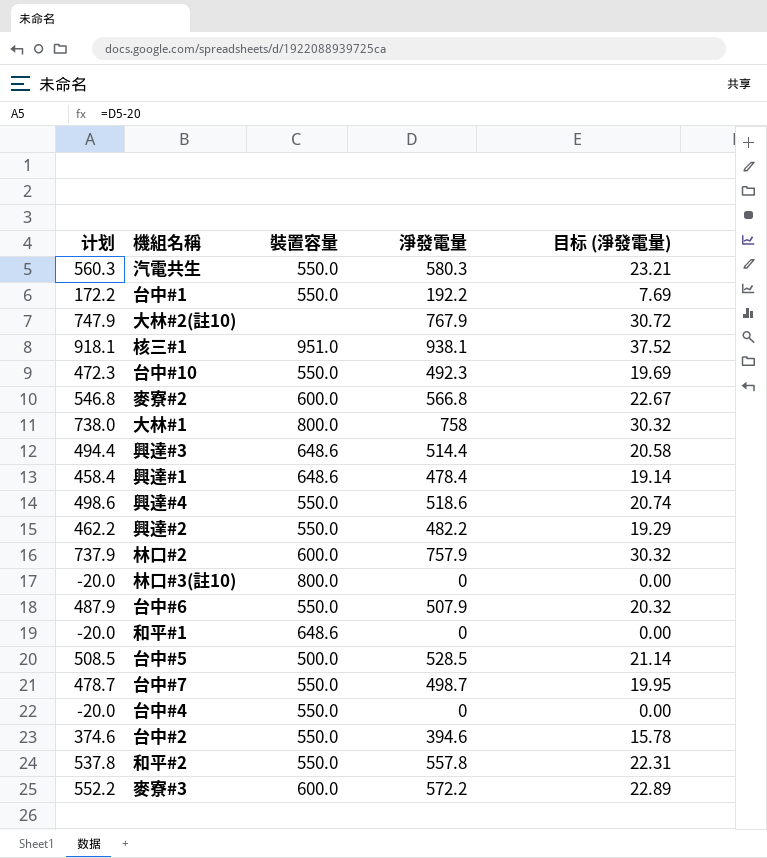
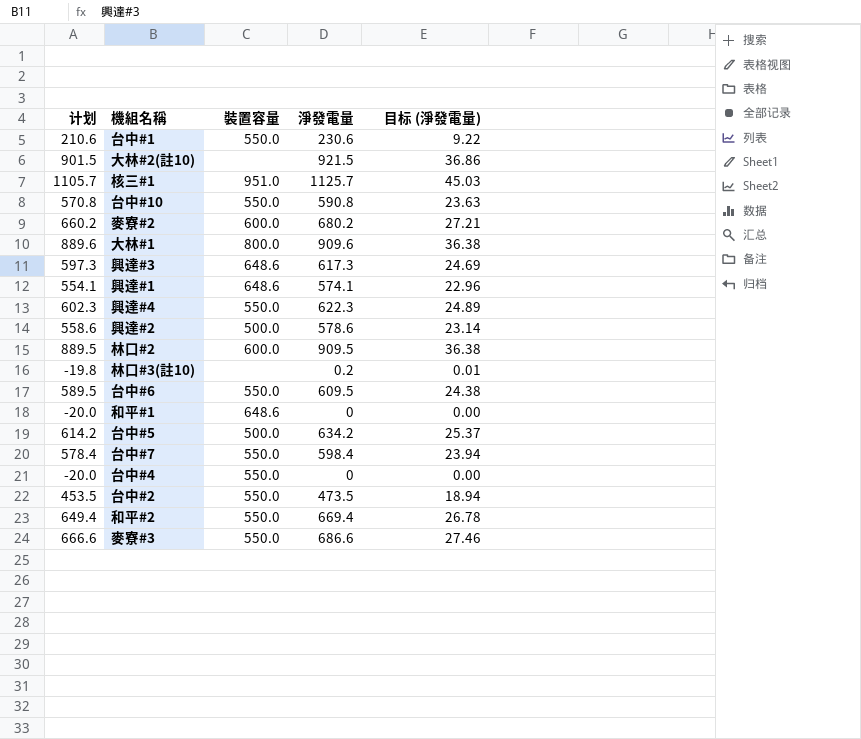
row 汽電共生: 560.3 | 550.0 | 580.3 | 23.21 -> none
台中#1 | 计划: 172.2 -> 210.6
台中#1 | 淨發電量: 192.2 -> 230.6
台中#1 | 目标 (淨發電量): 7.69 -> 9.22
大林#2(註10) | 计划: 747.9 -> 901.5
大林#2(註10) | 淨發電量: 767.9 -> 921.5
大林#2(註10) | 目标 (淨發電量): 30.72 -> 36.86
核三#1 | 计划: 918.1 -> 1105.7
核三#1 | 淨發電量: 938.1 -> 1125.7
核三#1 | 目标 (淨發電量): 37.52 -> 45.03
台中#10 | 计划: 472.3 -> 570.8
台中#10 | 淨發電量: 492.3 -> 590.8
台中#10 | 目标 (淨發電量): 19.69 -> 23.63
麥寮#2 | 计划: 546.8 -> 660.2
麥寮#2 | 淨發電量: 566.8 -> 680.2
麥寮#2 | 目标 (淨發電量): 22.67 -> 27.21
大林#1 | 计划: 738.0 -> 889.6
大林#1 | 淨發電量: 758 -> 909.6
大林#1 | 目标 (淨發電量): 30.32 -> 36.38
興達#3 | 计划: 494.4 -> 597.3
興達#3 | 淨發電量: 514.4 -> 617.3
興達#3 | 目标 (淨發電量): 20.58 -> 24.69
興達#1 | 计划: 458.4 -> 554.1
興達#1 | 淨發電量: 478.4 -> 574.1
興達#1 | 目标 (淨發電量): 19.14 -> 22.96
興達#4 | 计划: 498.6 -> 602.3
興達#4 | 淨發電量: 518.6 -> 622.3
興達#4 | 目标 (淨發電量): 20.74 -> 24.89
興達#2 | 计划: 462.2 -> 558.6
興達#2 | 裝置容量: 550.0 -> 500.0
興達#2 | 淨發電量: 482.2 -> 578.6
興達#2 | 目标 (淨發電量): 19.29 -> 23.14
林口#2 | 计划: 737.9 -> 889.5
林口#2 | 淨發電量: 757.9 -> 909.5
林口#2 | 目标 (淨發電量): 30.32 -> 36.38
林口#3(註10) | 计划: -20.0 -> -19.8
林口#3(註10) | 裝置容量: 800.0 -> none
林口#3(註10) | 淨發電量: 0 -> 0.2
林口#3(註10) | 目标 (淨發電量): 0.00 -> 0.01
台中#6 | 计划: 487.9 -> 589.5
台中#6 | 淨發電量: 507.9 -> 609.5
台中#6 | 目标 (淨發電量): 20.32 -> 24.38
台中#5 | 计划: 508.5 -> 614.2
台中#5 | 淨發電量: 528.5 -> 634.2
台中#5 | 目标 (淨發電量): 21.14 -> 25.37
台中#7 | 计划: 478.7 -> 578.4
台中#7 | 淨發電量: 498.7 -> 598.4
台中#7 | 目标 (淨發電量): 19.95 -> 23.94
台中#2 | 计划: 374.6 -> 453.5
台中#2 | 淨發電量: 394.6 -> 473.5
台中#2 | 目标 (淨發電量): 15.78 -> 18.94
和平#2 | 计划: 537.8 -> 649.4
和平#2 | 淨發電量: 557.8 -> 669.4
和平#2 | 目标 (淨發電量): 22.31 -> 26.78
麥寮#3 | 计划: 552.2 -> 666.6
麥寮#3 | 裝置容量: 600.0 -> 550.0
麥寮#3 | 淨發電量: 572.2 -> 686.6
麥寮#3 | 目标 (淨發電量): 22.89 -> 27.46

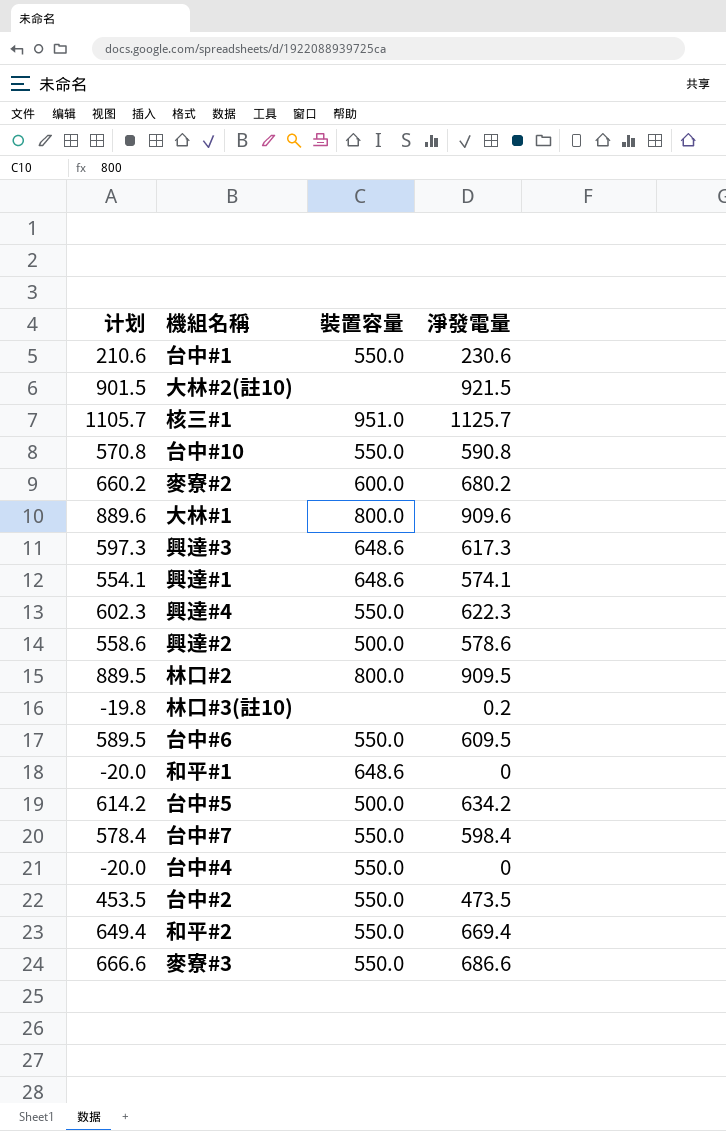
column 目标 (淨發電量) | formula: [淨發電量] * 0.04 -> none
林口#2 | 裝置容量: 600.0 -> 800.0

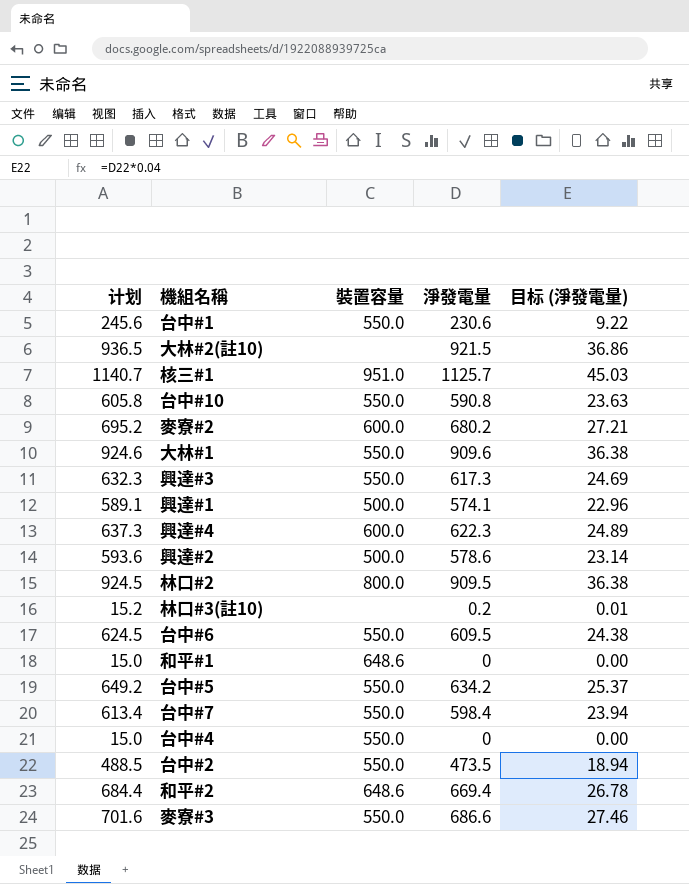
column 计划 | formula: [淨發電量] - 20 -> [淨發電量] + 15
column 目标 (淨發電量) | formula: none -> [淨發電量] * 0.04
大林#1 | 裝置容量: 800.0 -> 550.0
興達#3 | 裝置容量: 648.6 -> 550.0
興達#1 | 裝置容量: 648.6 -> 500.0
興達#4 | 裝置容量: 550.0 -> 600.0
台中#5 | 裝置容量: 500.0 -> 550.0
和平#2 | 裝置容量: 550.0 -> 648.6

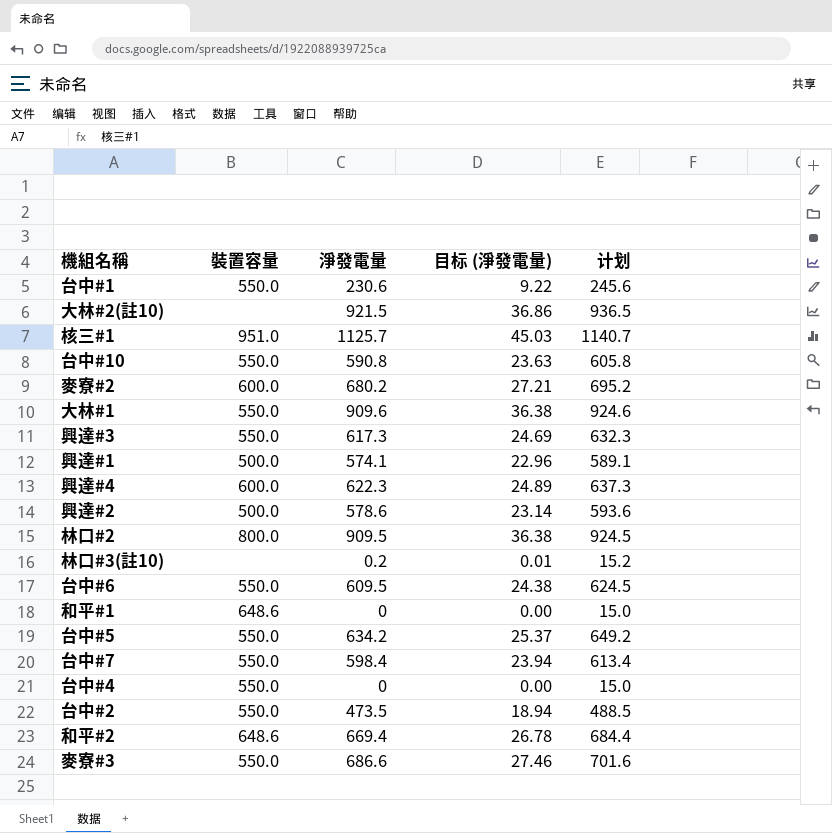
column 计划 | position: 1 -> 5

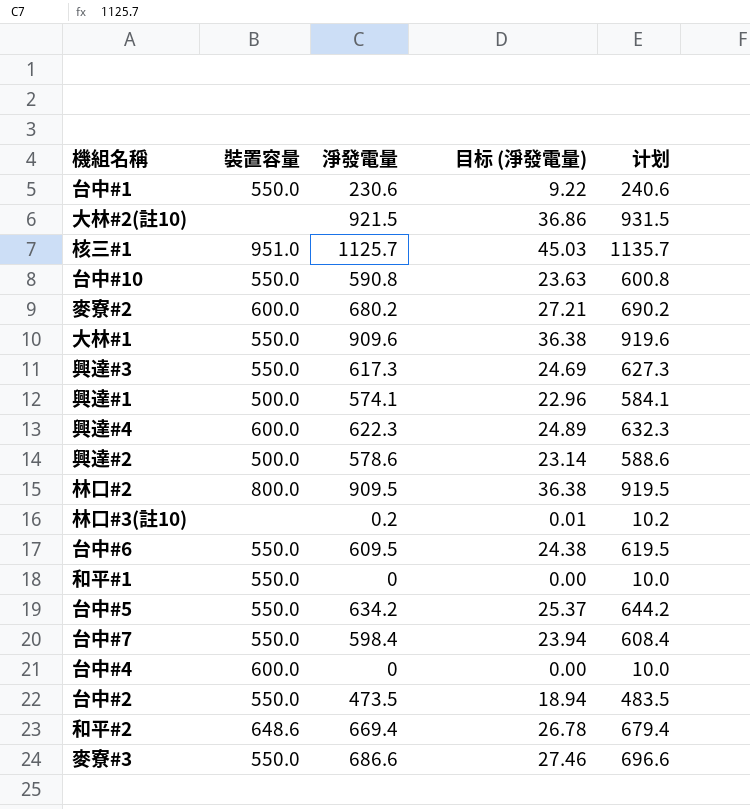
column 计划 | formula: [淨發電量] + 15 -> [淨發電量] + 10
和平#1 | 裝置容量: 648.6 -> 550.0
台中#4 | 裝置容量: 550.0 -> 600.0

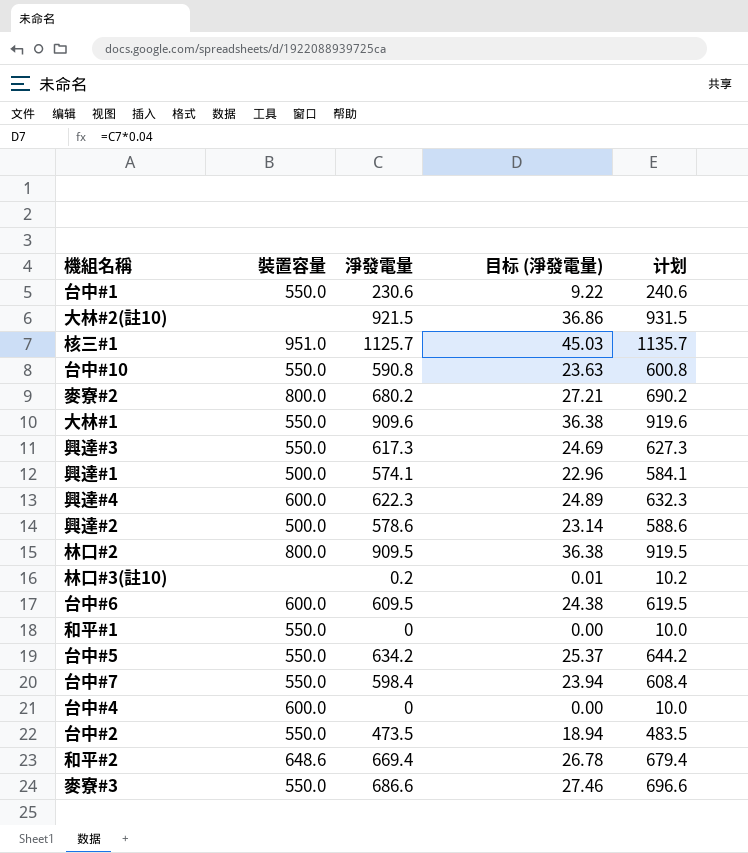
麥寮#2 | 裝置容量: 600.0 -> 800.0
台中#6 | 裝置容量: 550.0 -> 600.0

